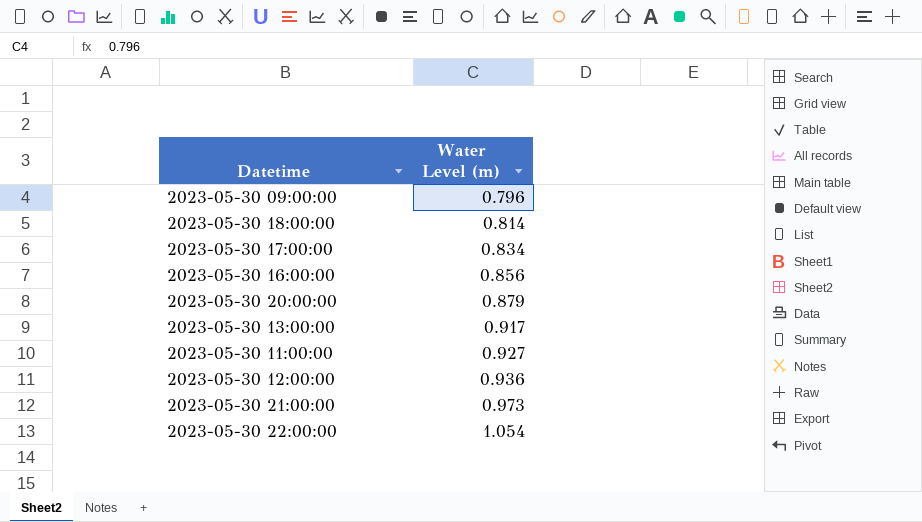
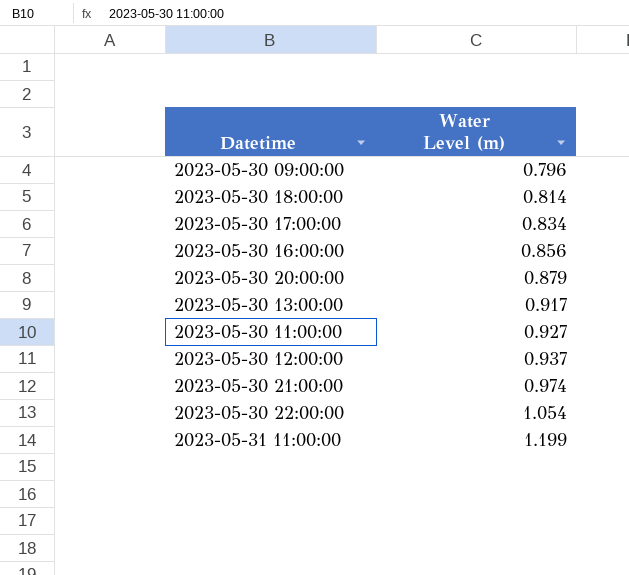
2023-05-30 12:00:00 | Water Level (m): 0.936 -> 0.937
2023-05-30 21:00:00 | Water Level (m): 0.973 -> 0.974
row 2023-05-31 11:00:00: none -> 1.199

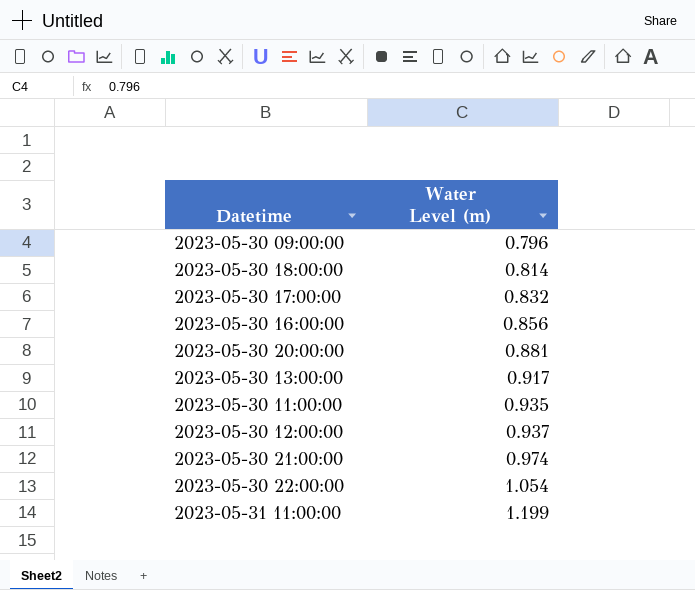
2023-05-30 17:00:00 | Water Level (m): 0.834 -> 0.832
2023-05-30 20:00:00 | Water Level (m): 0.879 -> 0.881
2023-05-30 11:00:00 | Water Level (m): 0.927 -> 0.935

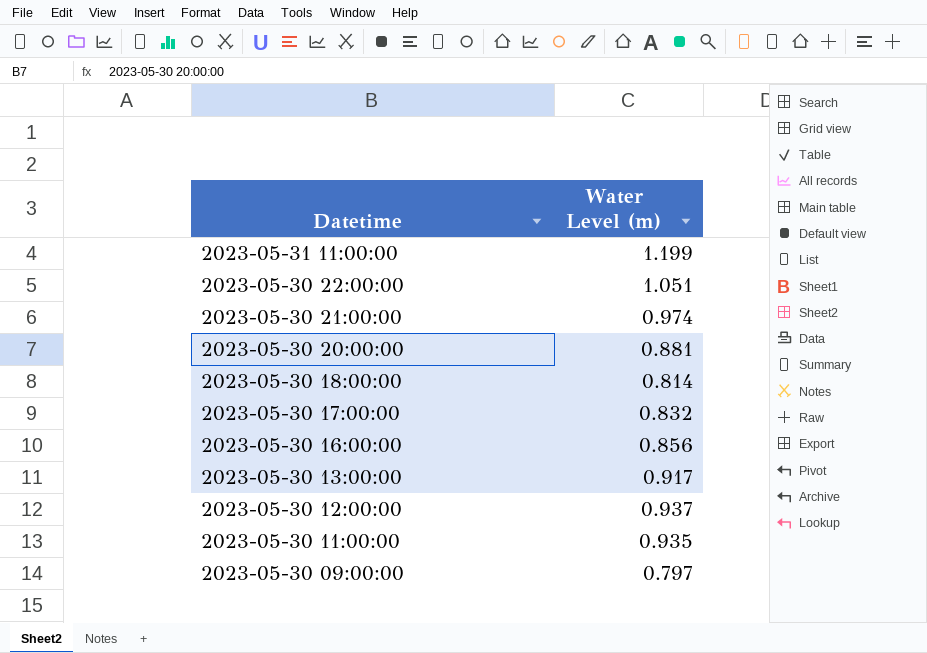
row order: Water Level (m) ascending -> Datetime descending
2023-05-30 22:00:00 | Water Level (m): 1.054 -> 1.051
2023-05-30 09:00:00 | Water Level (m): 0.796 -> 0.797

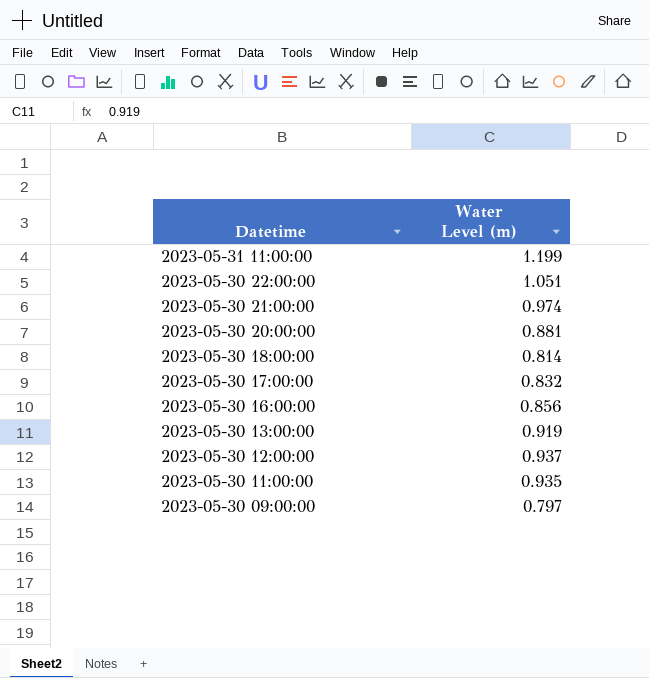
2023-05-30 13:00:00 | Water Level (m): 0.917 -> 0.919

